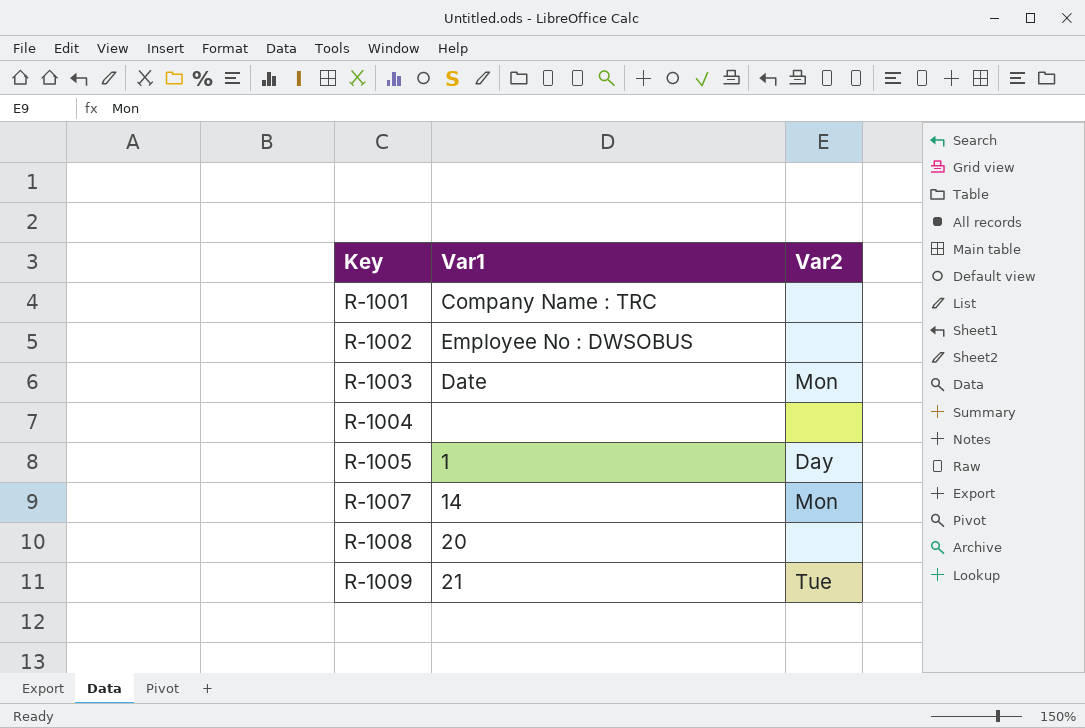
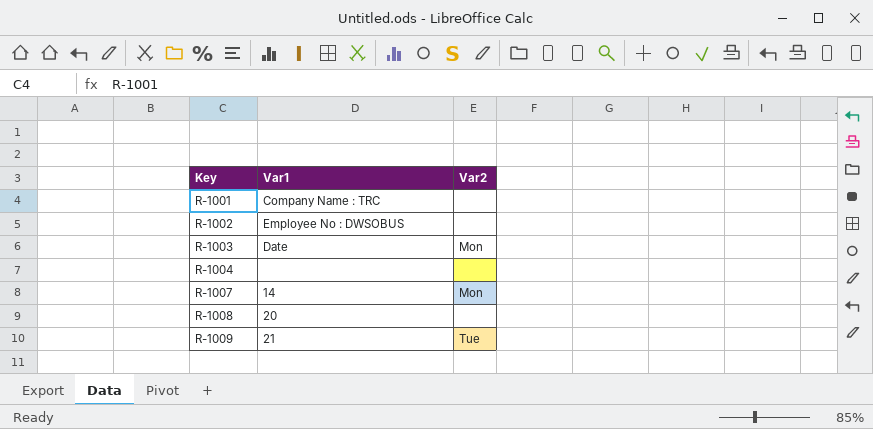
row R-1005: 1 | Day -> none

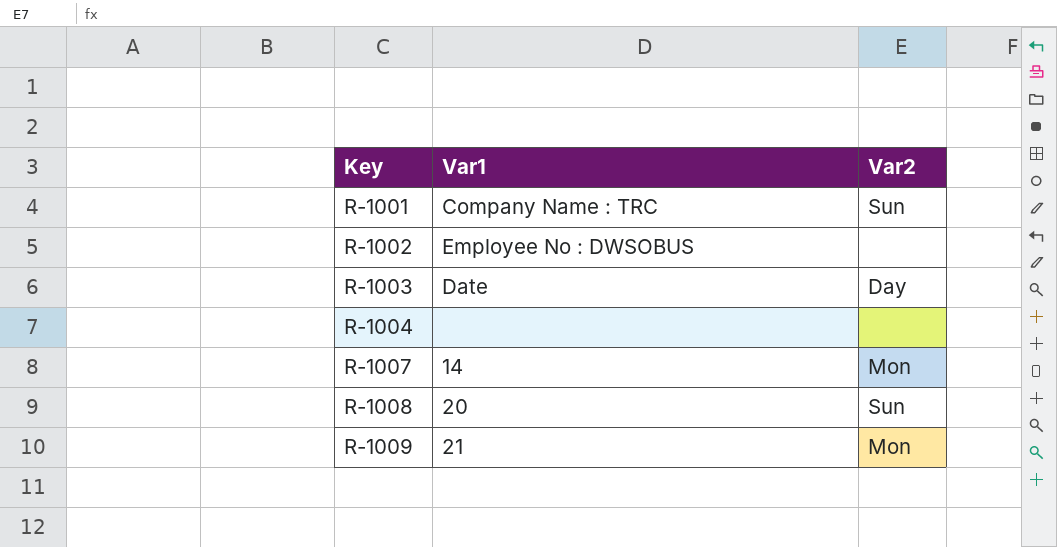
R-1001 | Var2: none -> Sun
R-1003 | Var2: Mon -> Day
R-1008 | Var2: none -> Sun
R-1009 | Var2: Tue -> Mon

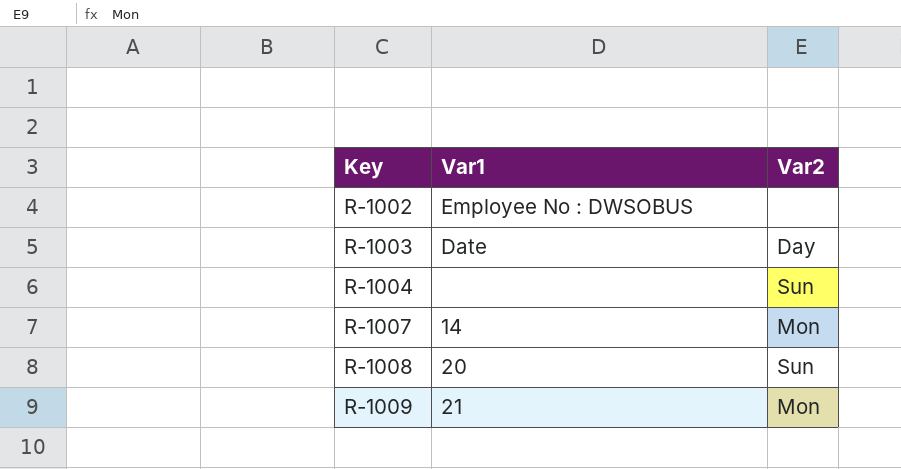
row R-1001: Company Name : TRC | Sun -> none
R-1004 | Var2: none -> Sun

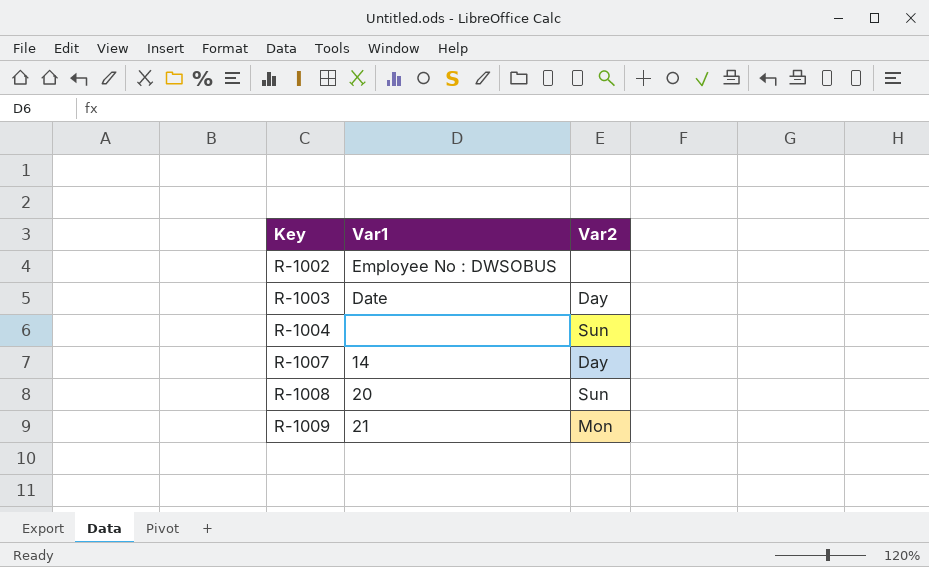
R-1007 | Var2: Mon -> Day

